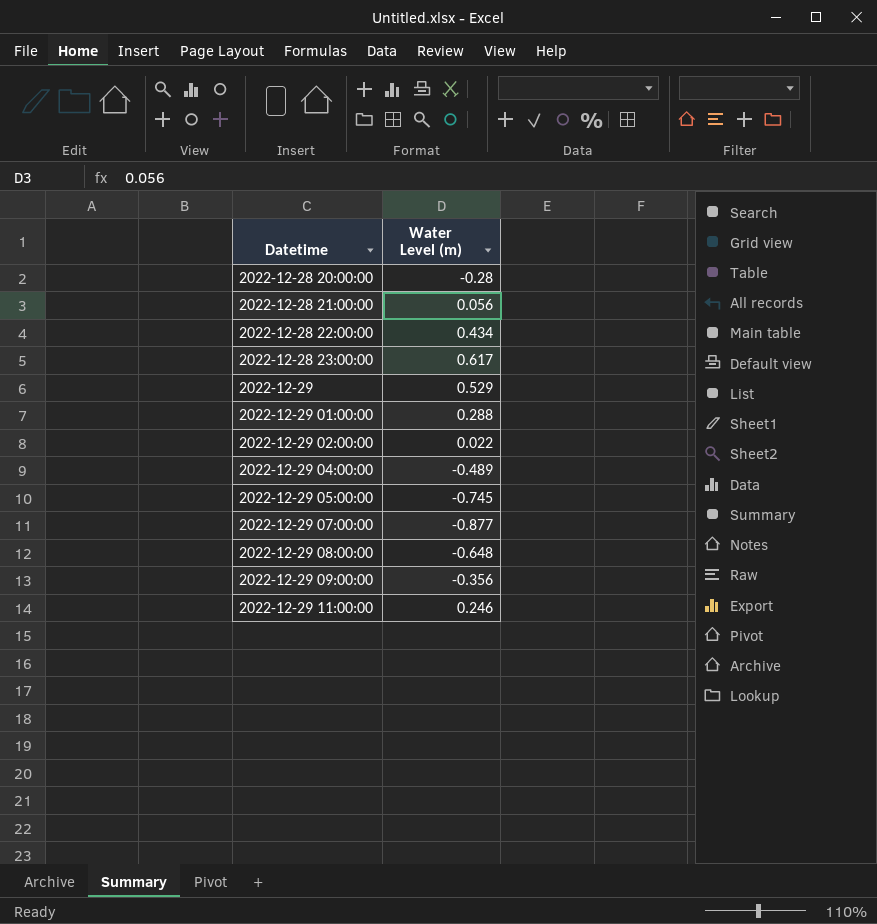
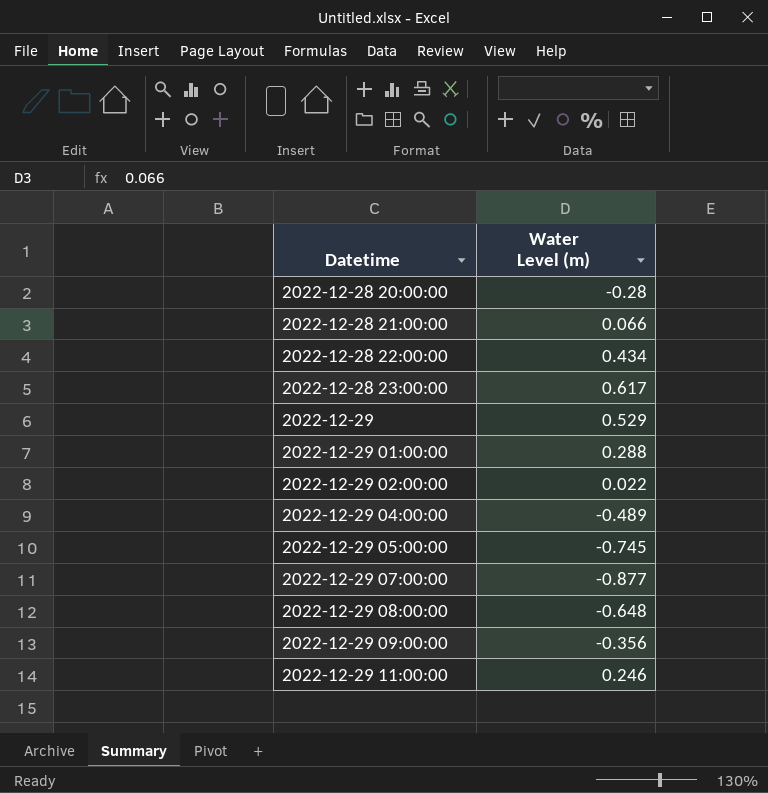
2022-12-28 21:00:00 | Water Level (m): 0.056 -> 0.066

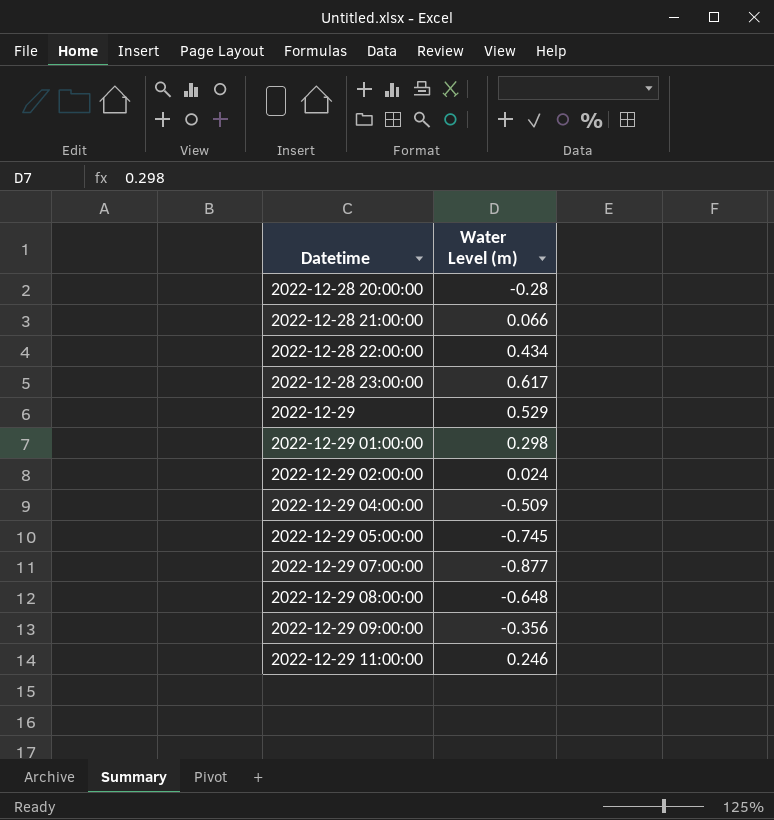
2022-12-29 01:00:00 | Water Level (m): 0.288 -> 0.298
2022-12-29 02:00:00 | Water Level (m): 0.022 -> 0.024
2022-12-29 04:00:00 | Water Level (m): -0.489 -> -0.509

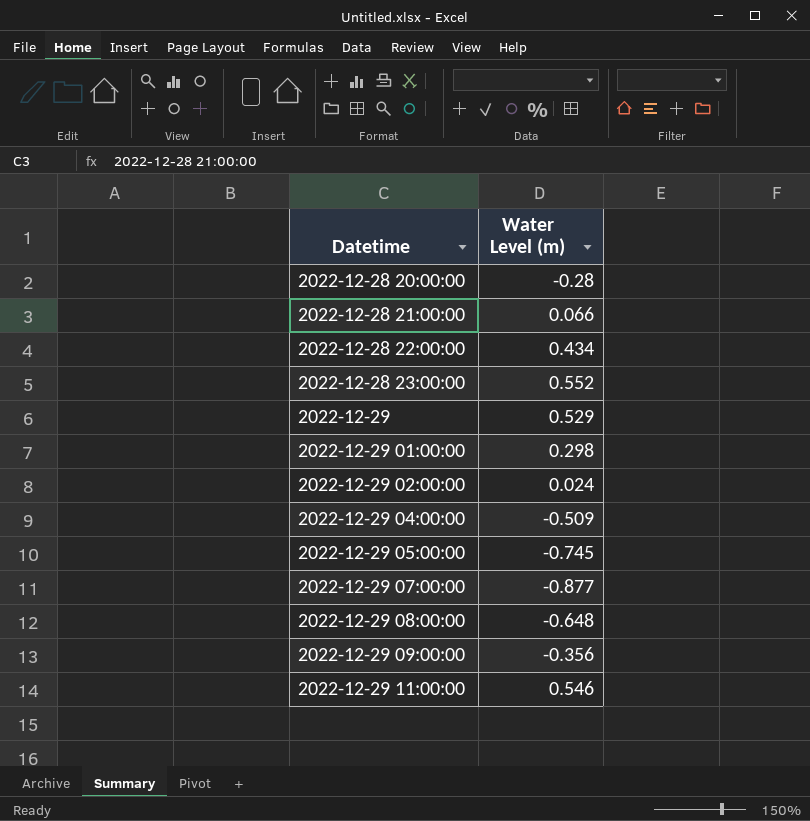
2022-12-28 23:00:00 | Water Level (m): 0.617 -> 0.552
2022-12-29 11:00:00 | Water Level (m): 0.246 -> 0.546

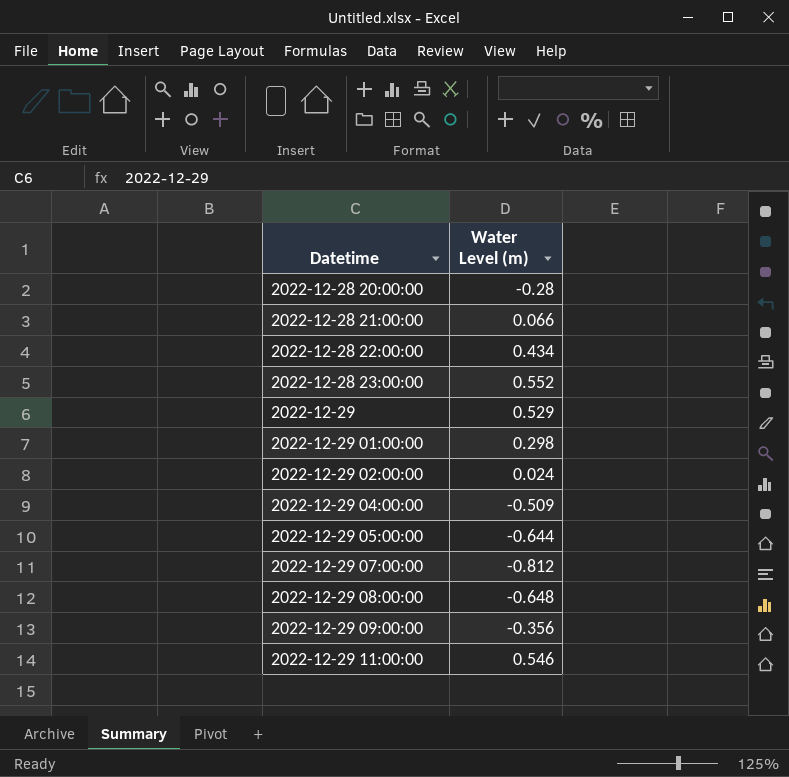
2022-12-29 05:00:00 | Water Level (m): -0.745 -> -0.644
2022-12-29 07:00:00 | Water Level (m): -0.877 -> -0.812

